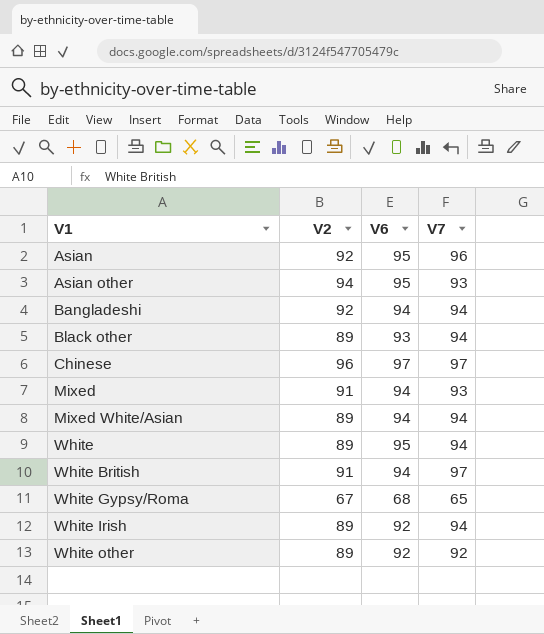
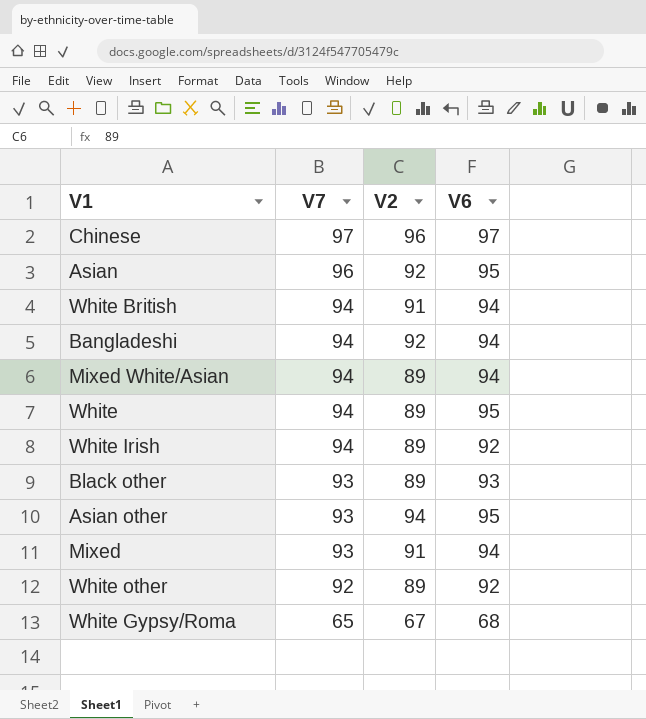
row order: V1 ascending -> V7 descending
column V7 | position: 4 -> 2
White British | V7: 97 -> 94
Black other | V7: 94 -> 93

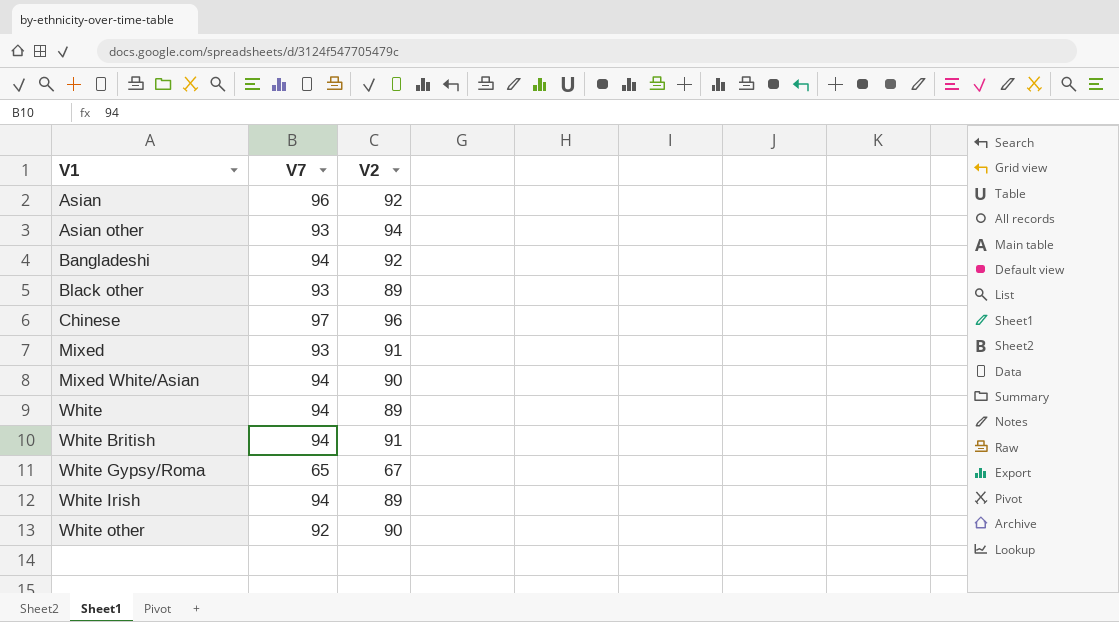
row order: V7 descending -> V1 ascending
column V6 | position: 4 -> none
Mixed White/Asian | V2: 89 -> 90
White other | V2: 89 -> 90

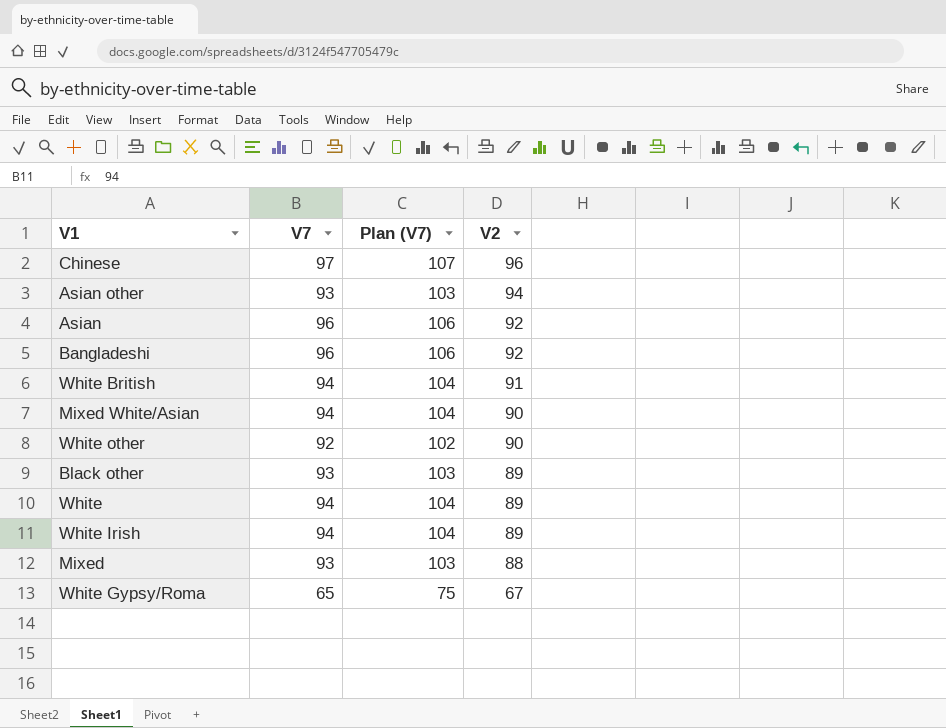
row order: V1 ascending -> V2 descending
column Plan (V7) | formula: none -> [V7] + 10
Bangladeshi | V7: 94 -> 96
Mixed | V2: 91 -> 88

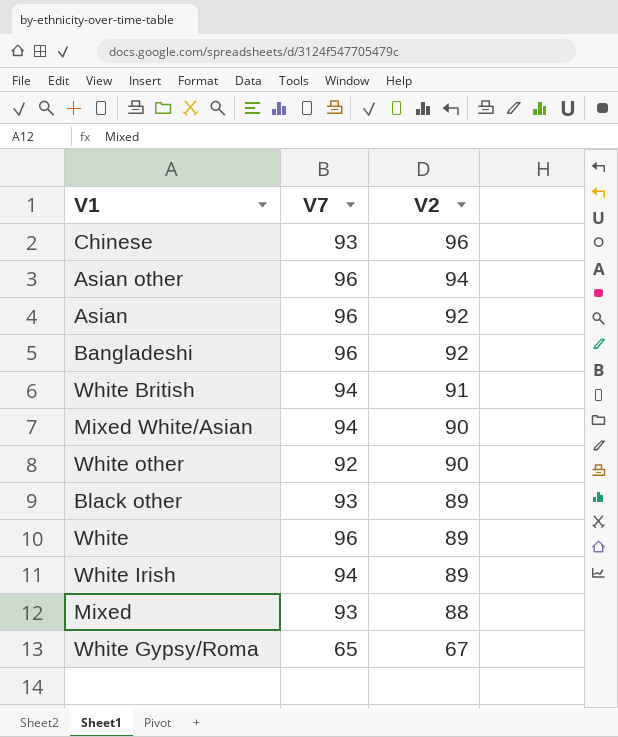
column Plan (V7) | formula: [V7] + 10 -> none
Chinese | V7: 97 -> 93
Asian other | V7: 93 -> 96
White | V7: 94 -> 96

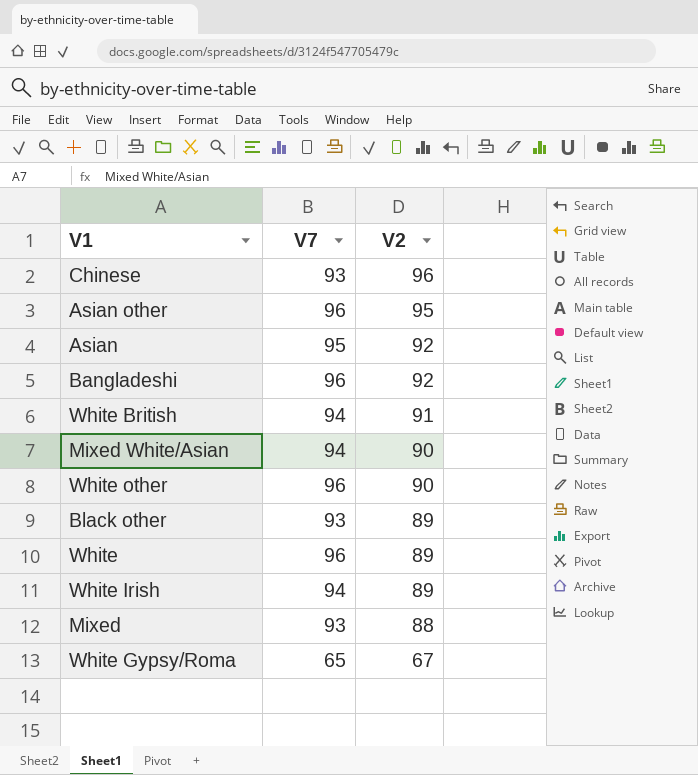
Asian other | V2: 94 -> 95
Asian | V7: 96 -> 95
White other | V7: 92 -> 96

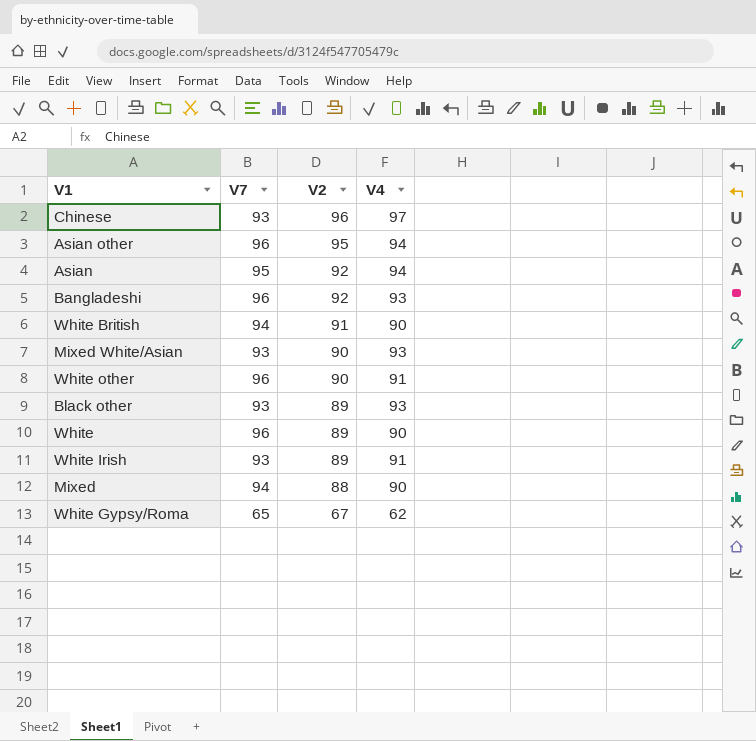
column V4 | position: none -> 4
Mixed White/Asian | V7: 94 -> 93
White Irish | V7: 94 -> 93
Mixed | V7: 93 -> 94

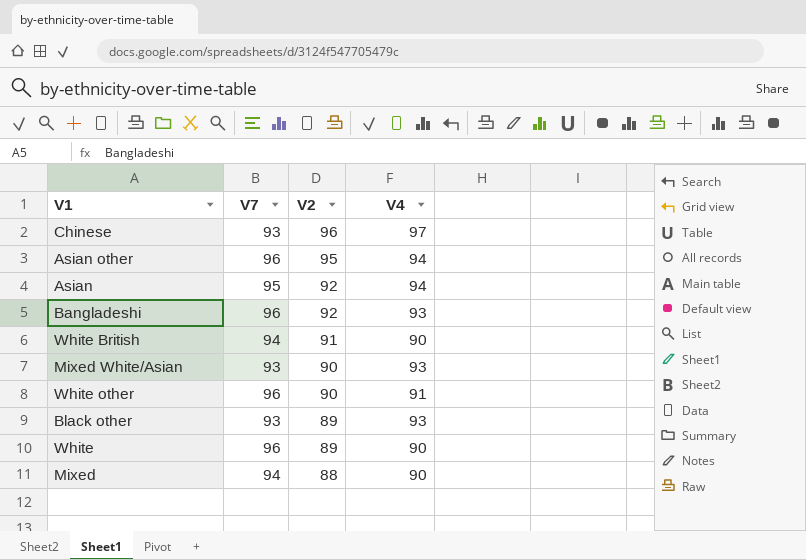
row White Irish: 93 | 89 | 91 -> none
row White Gypsy/Roma: 65 | 67 | 62 -> none

